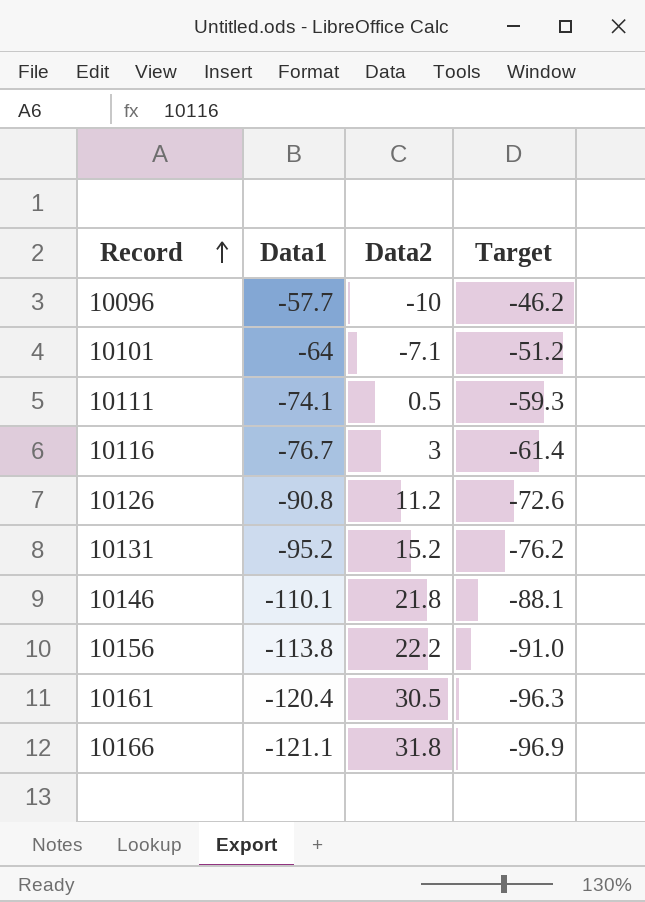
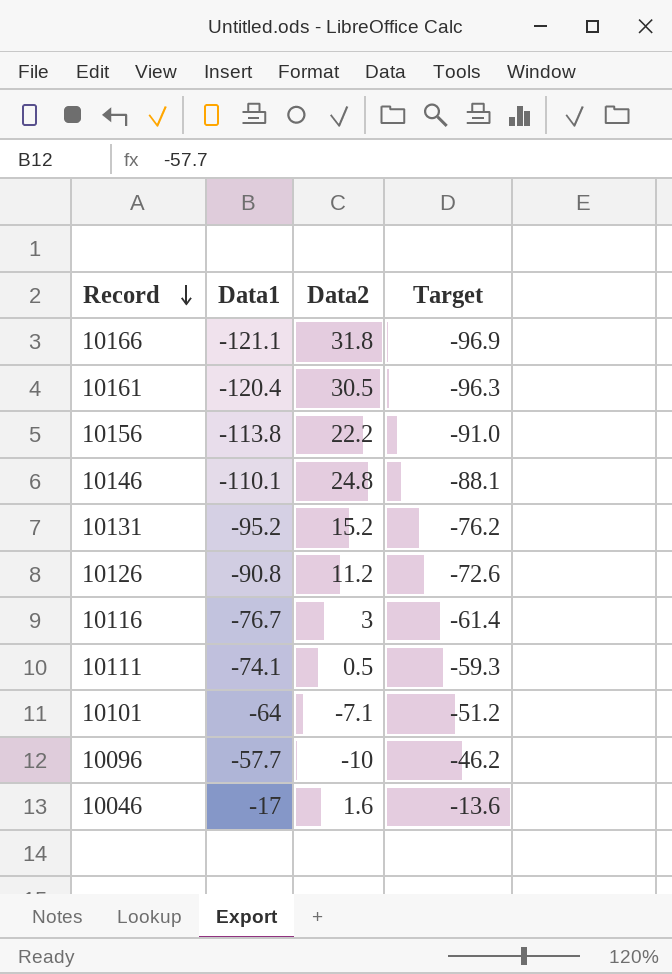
row order: Record ascending -> Record descending
10146 | Data2: 21.8 -> 24.8
row 10046: none -> -17 | 1.6 | -13.6

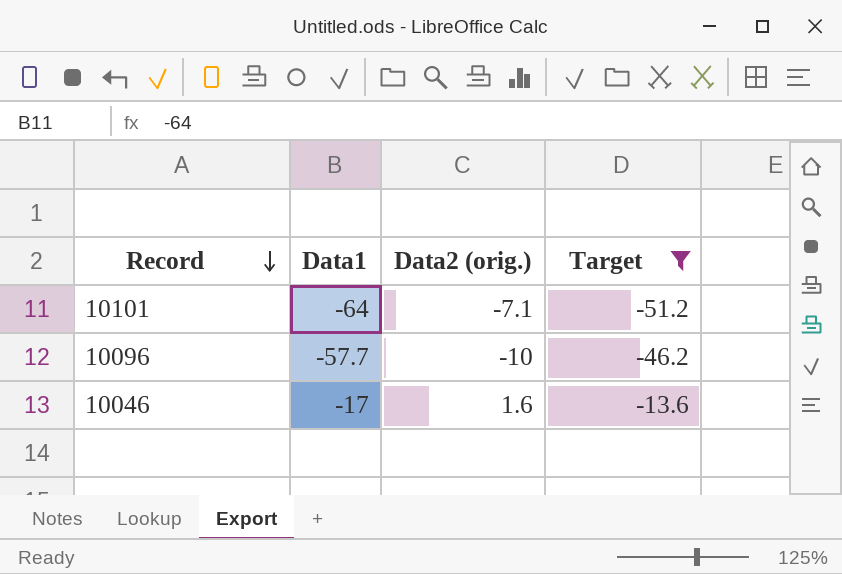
filter: none -> Target >= -51.2
column name: Data2 -> Data2 (orig.)

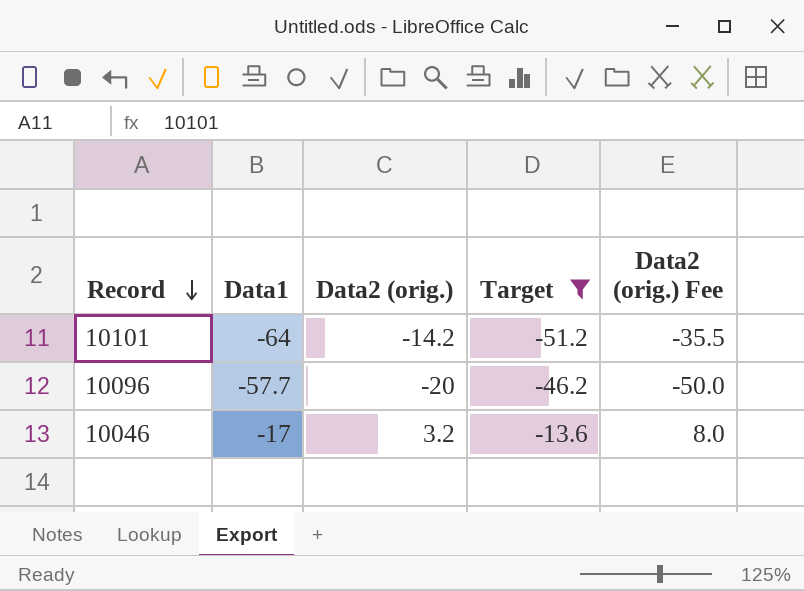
column Data2 (orig.) Fee | formula: none -> [Data2 (orig.)] * 2.5
10101 | Data2 (orig.): -7.1 -> -14.2
10096 | Data2 (orig.): -10 -> -20
10046 | Data2 (orig.): 1.6 -> 3.2

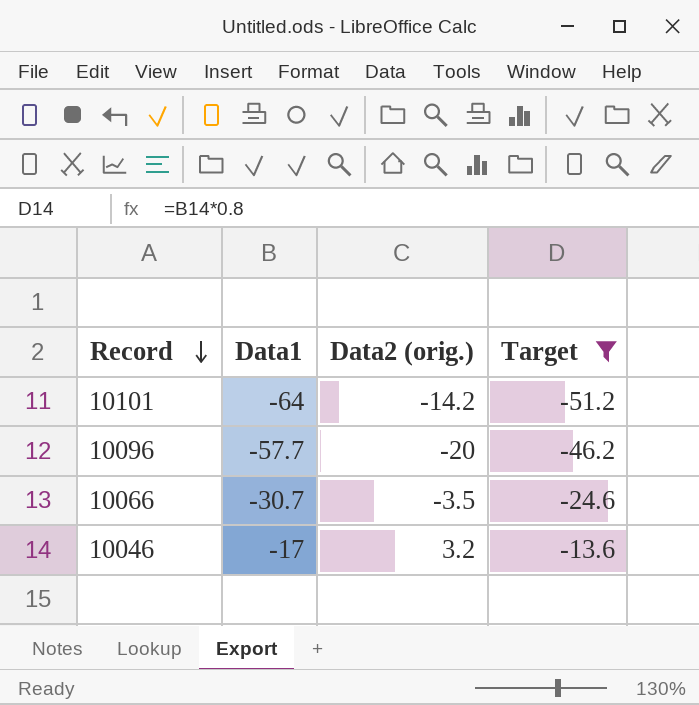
column Data2 (orig.) Fee | formula: [Data2 (orig.)] * 2.5 -> none
row 10066: none -> -30.7 | -3.5 | -24.6

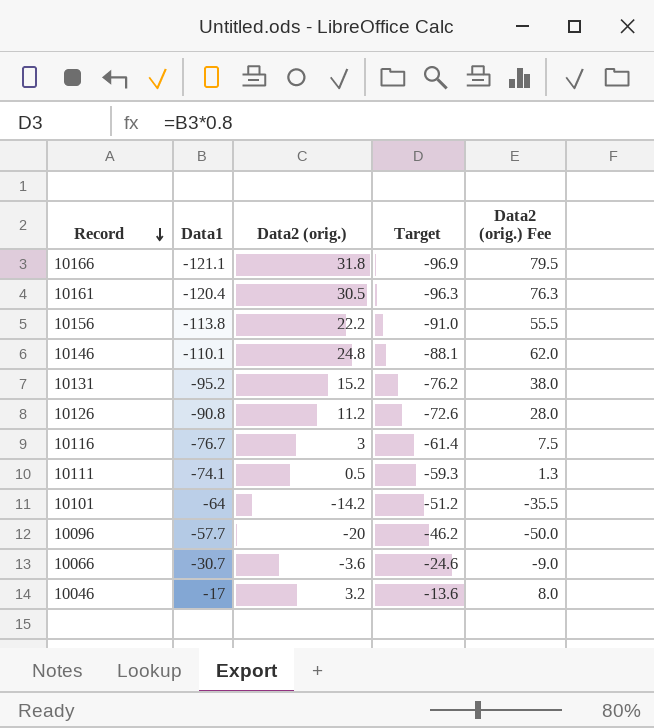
filter: Target >= -51.2 -> none
column Data2 (orig.) Fee | formula: none -> [Data2 (orig.)] * 2.5
10066 | Data2 (orig.): -3.5 -> -3.6

